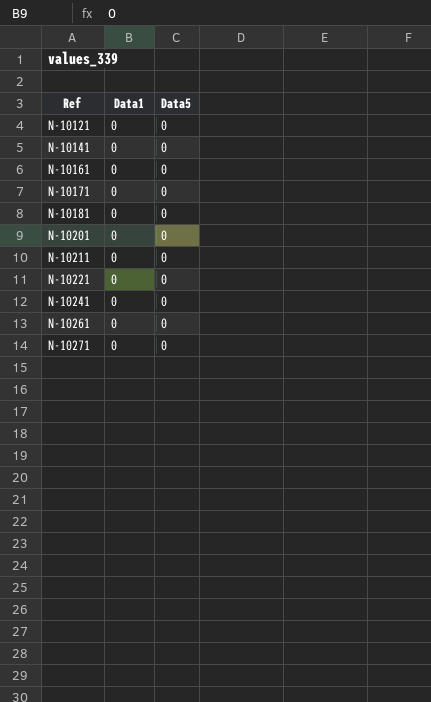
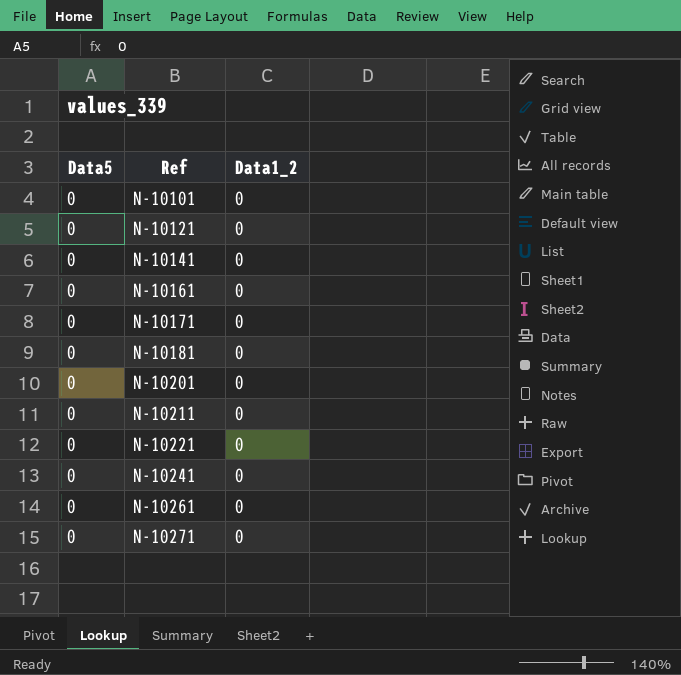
column Data5 | position: 3 -> 1
column name: Data1 -> Data1_2
row N-10101: none -> 0 | 0

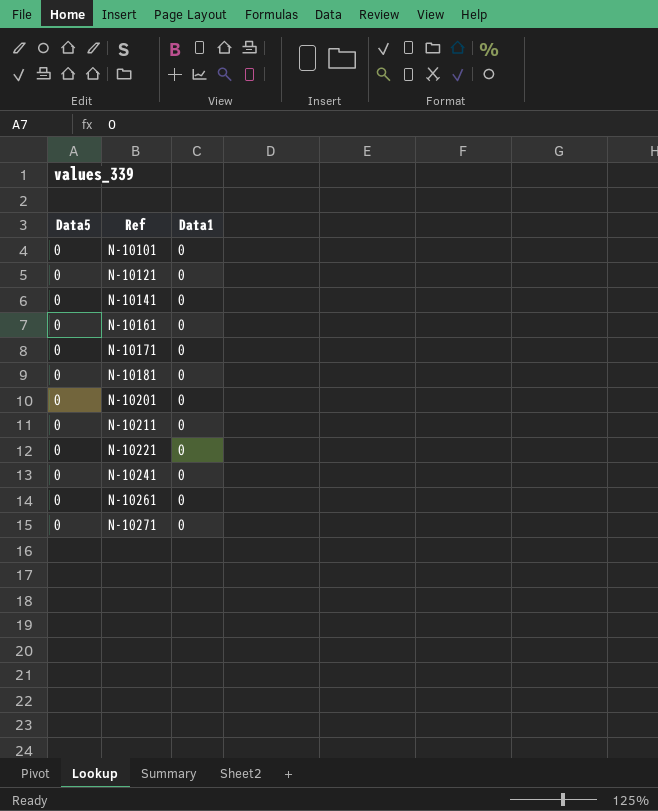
column name: Data1_2 -> Data1

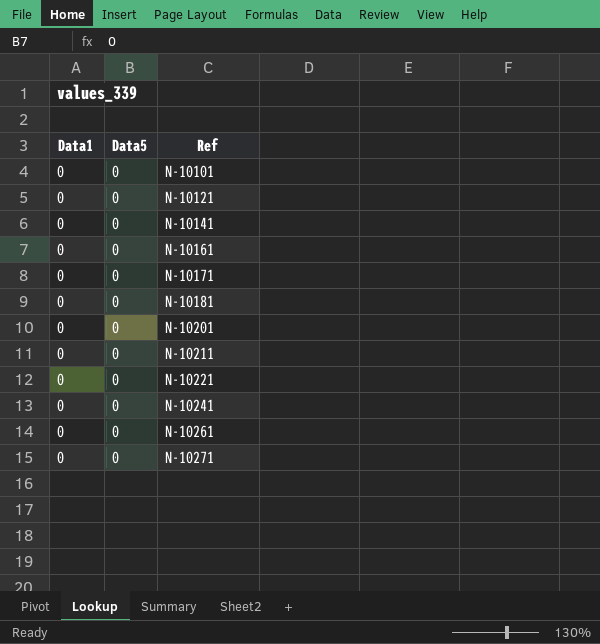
column Data1 | position: 3 -> 1

